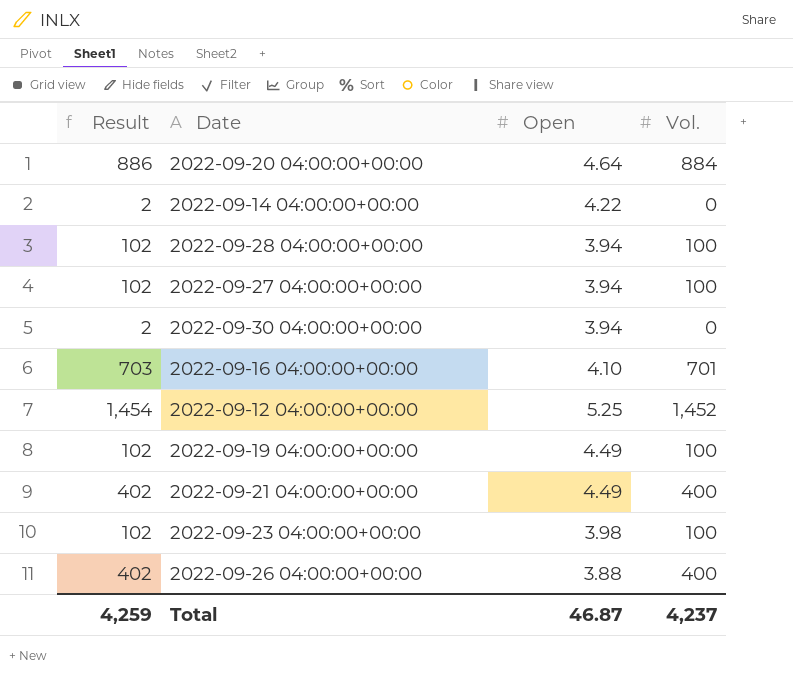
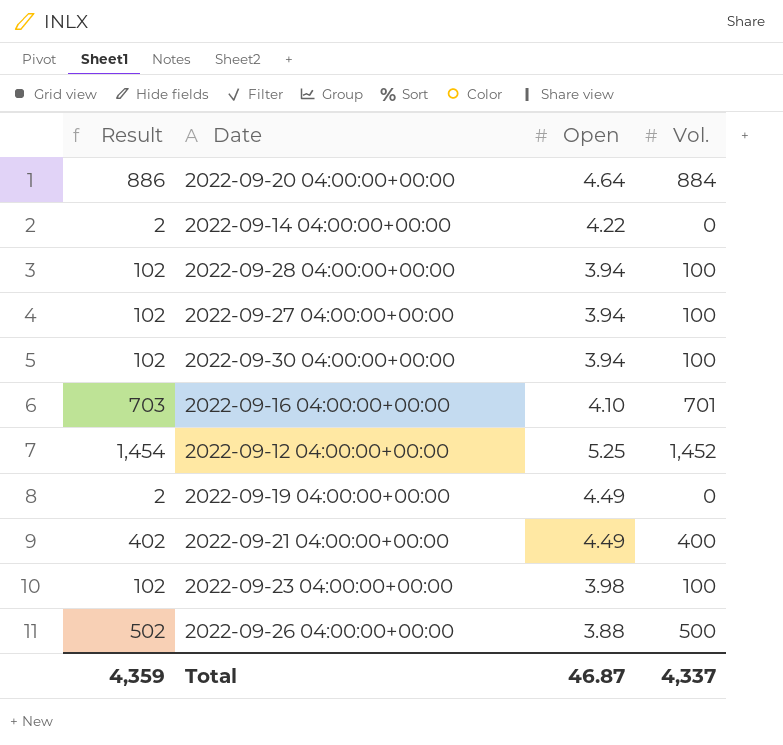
2022-09-30 04:00:00+00:00 | Result: 2 -> 102
2022-09-30 04:00:00+00:00 | Vol.: 0 -> 100
2022-09-19 04:00:00+00:00 | Result: 102 -> 2
2022-09-19 04:00:00+00:00 | Vol.: 100 -> 0
2022-09-26 04:00:00+00:00 | Result: 402 -> 502
2022-09-26 04:00:00+00:00 | Vol.: 400 -> 500
Total | Result: 4,259 -> 4,359
Total | Vol.: 4,237 -> 4,337

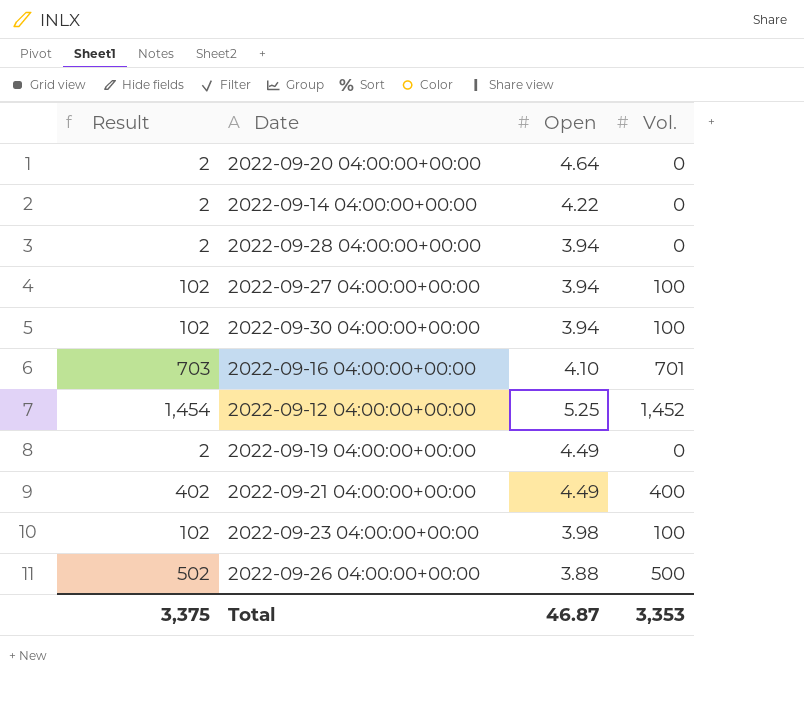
2022-09-20 04:00:00+00:00 | Result: 886 -> 2
2022-09-20 04:00:00+00:00 | Vol.: 884 -> 0
2022-09-28 04:00:00+00:00 | Result: 102 -> 2
2022-09-28 04:00:00+00:00 | Vol.: 100 -> 0
Total | Result: 4,359 -> 3,375
Total | Vol.: 4,337 -> 3,353

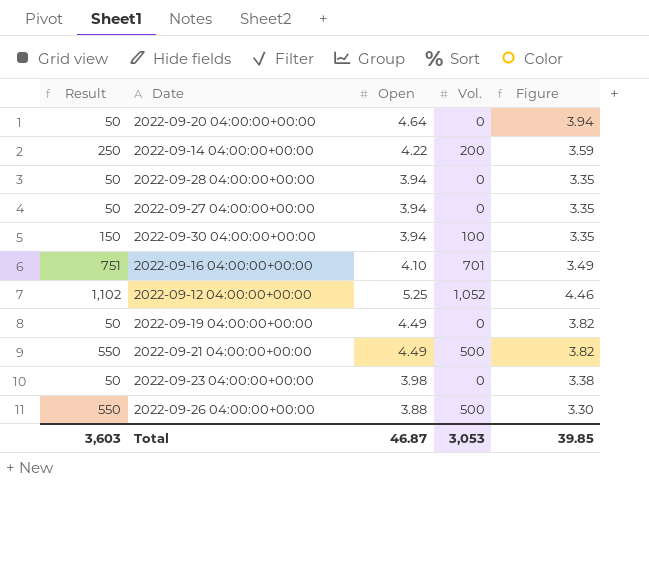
column Result | formula: [Vol.] + 2 -> [Vol.] + 50
column Figure | formula: none -> [Open] * 0.85
2022-09-14 04:00:00+00:00 | Vol.: 0 -> 200
2022-09-27 04:00:00+00:00 | Vol.: 100 -> 0
2022-09-12 04:00:00+00:00 | Vol.: 1,452 -> 1,052
2022-09-21 04:00:00+00:00 | Vol.: 400 -> 500
2022-09-23 04:00:00+00:00 | Vol.: 100 -> 0
Total | Result: 3,375 -> 3,603
Total | Vol.: 3,353 -> 3,053

